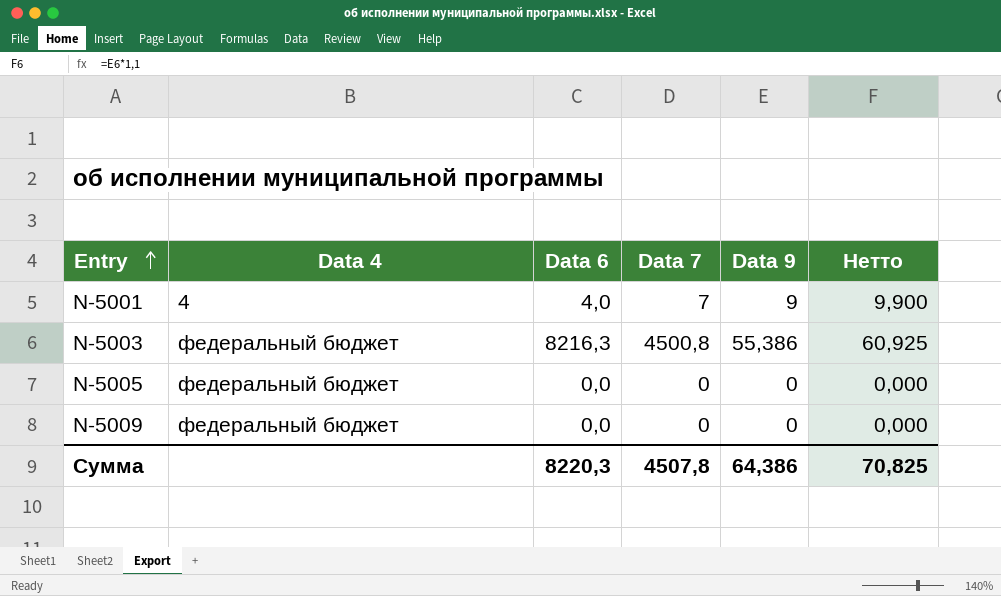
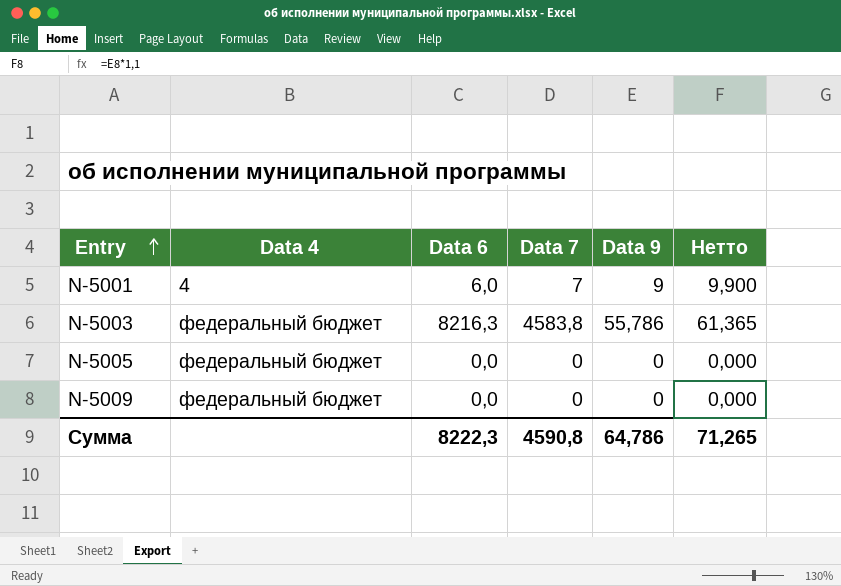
N-5001 | Data 6: 4,0 -> 6,0
N-5003 | Data 7: 4500,8 -> 4583,8
N-5003 | Data 9: 55,386 -> 55,786
N-5003 | Нетто: 60,925 -> 61,365
Сумма | Data 6: 8220,3 -> 8222,3
Сумма | Data 7: 4507,8 -> 4590,8
Сумма | Data 9: 64,386 -> 64,786
Сумма | Нетто: 70,825 -> 71,265

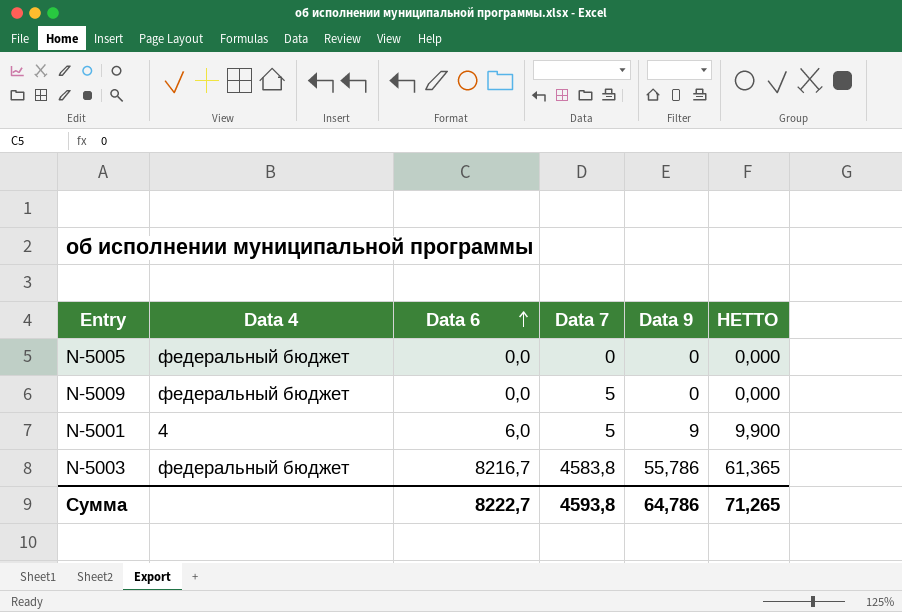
row order: Entry ascending -> Data 6 ascending
column name: Нетто -> НЕТТО
N-5009 | Data 7: 0 -> 5
N-5001 | Data 7: 7 -> 5
N-5003 | Data 6: 8216,3 -> 8216,7
Сумма | Data 6: 8222,3 -> 8222,7
Сумма | Data 7: 4590,8 -> 4593,8

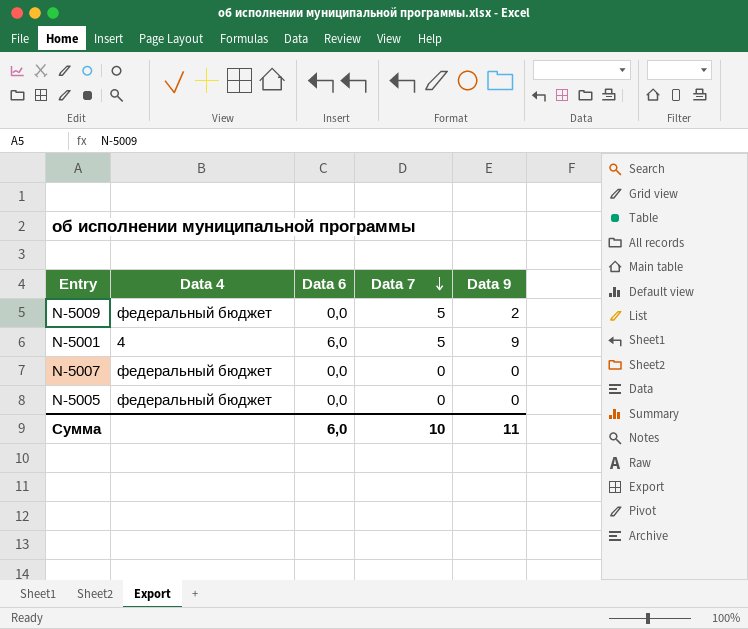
row order: Data 6 ascending -> Data 7 descending
column НЕТТО | formula: [Data 9] * 1,1 -> none
row N-5003: федеральный бюджет | 8216,7 | 4583,8 | 55,786 | 61,365 -> none
N-5009 | Data 9: 0 -> 2
row N-5007: none -> федеральный бюджет | 0,0 | 0 | 0
Сумма | Data 6: 8222,7 -> 6,0
Сумма | Data 7: 4593,8 -> 10
Сумма | Data 9: 64,786 -> 11

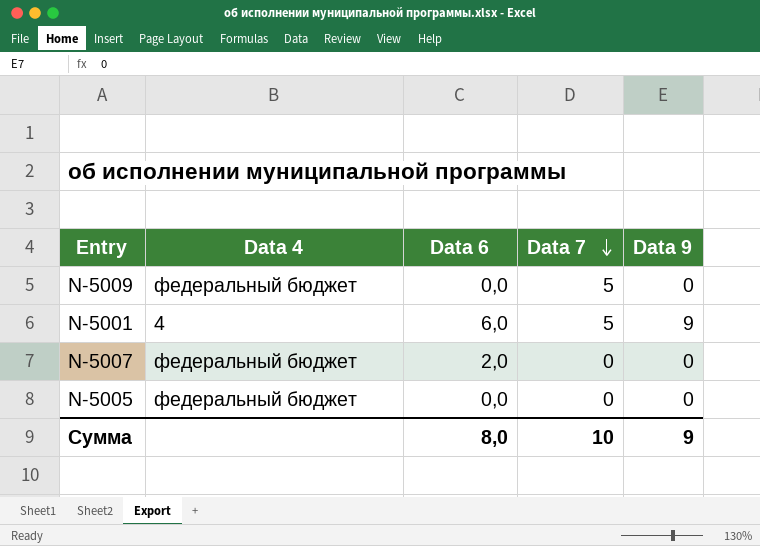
N-5009 | Data 9: 2 -> 0
N-5007 | Data 6: 0,0 -> 2,0
Сумма | Data 6: 6,0 -> 8,0
Сумма | Data 9: 11 -> 9

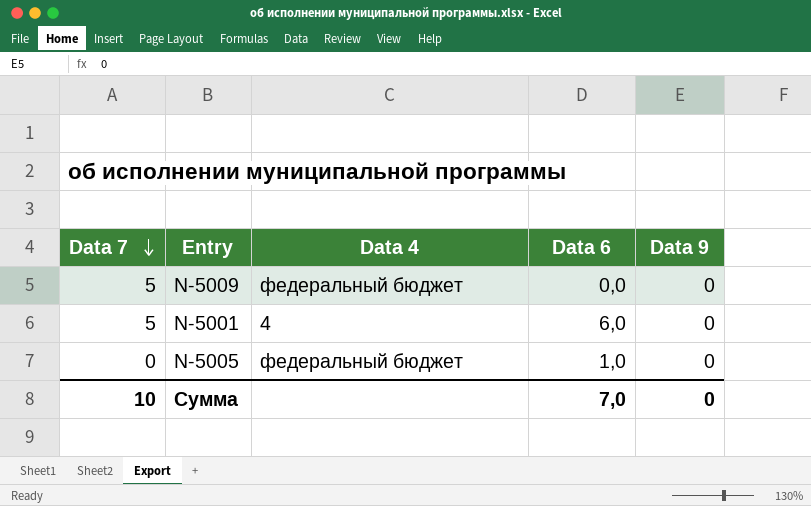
column Data 7 | position: 4 -> 1
row N-5007: федеральный бюджет | 2,0 | 0 | 0 -> none
N-5001 | Data 9: 9 -> 0
N-5005 | Data 6: 0,0 -> 1,0
Сумма | Data 6: 8,0 -> 7,0
Сумма | Data 9: 9 -> 0

